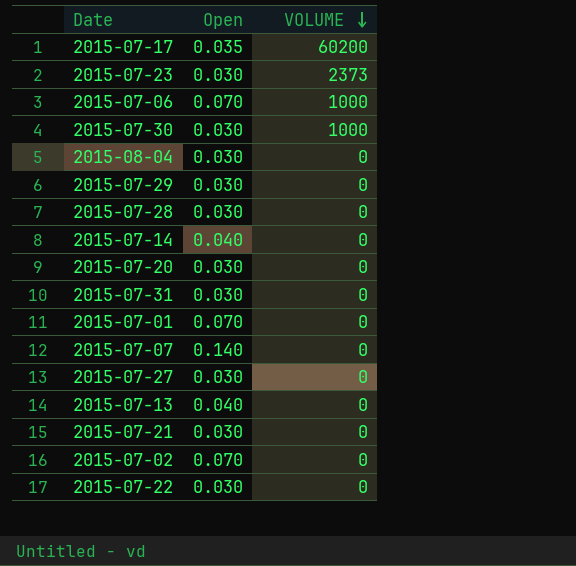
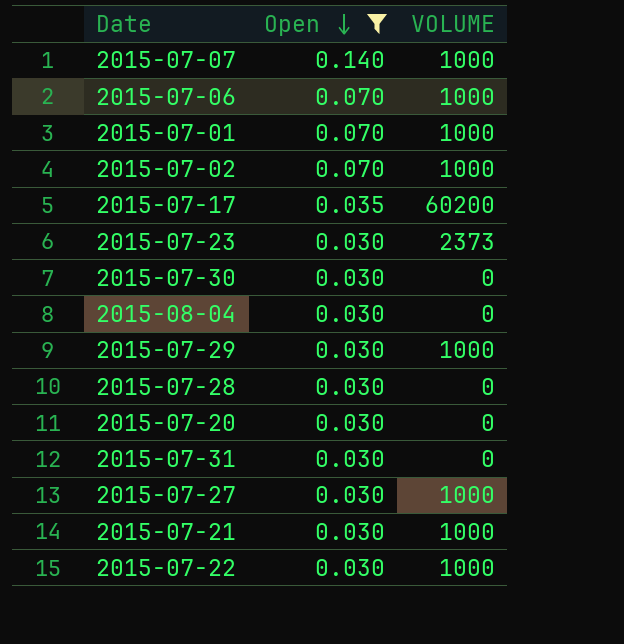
filter: none -> Open != 0.040
row order: VOLUME descending -> Open descending
2015-07-07 | VOLUME: 0 -> 1000
2015-07-01 | VOLUME: 0 -> 1000
2015-07-02 | VOLUME: 0 -> 1000
2015-07-30 | VOLUME: 1000 -> 0
2015-07-29 | VOLUME: 0 -> 1000
2015-07-27 | VOLUME: 0 -> 1000
2015-07-21 | VOLUME: 0 -> 1000
2015-07-22 | VOLUME: 0 -> 1000

